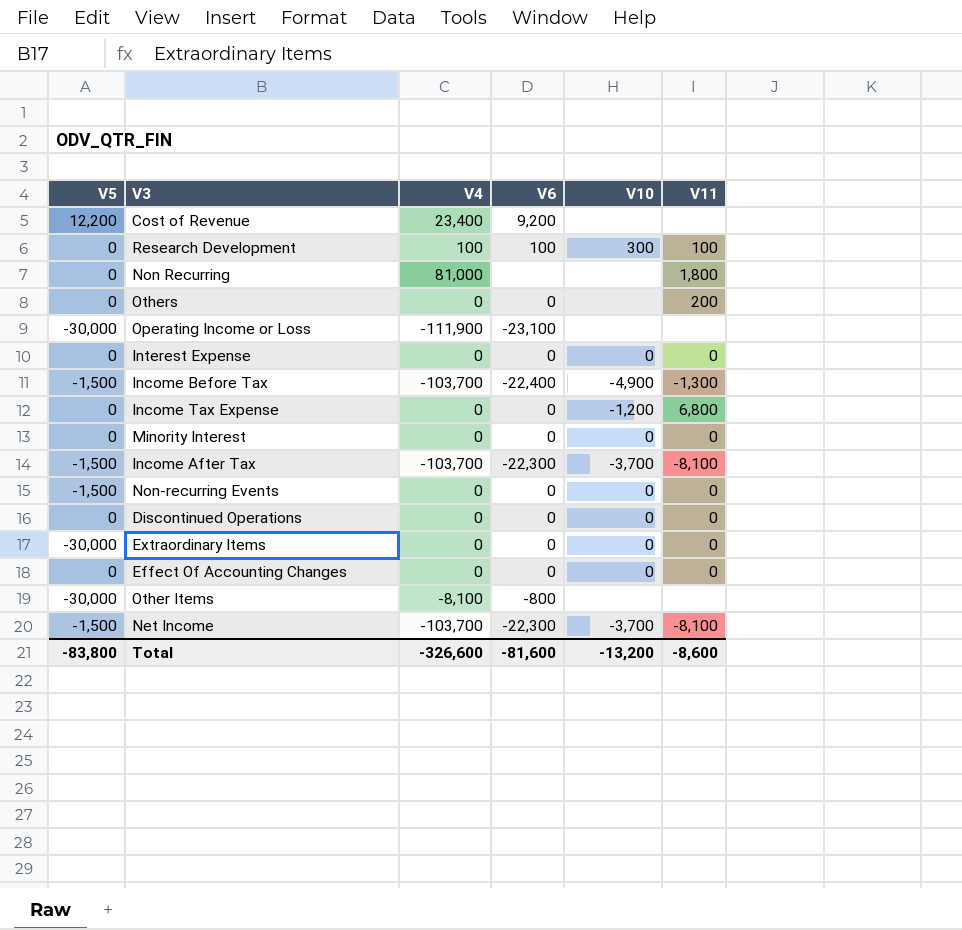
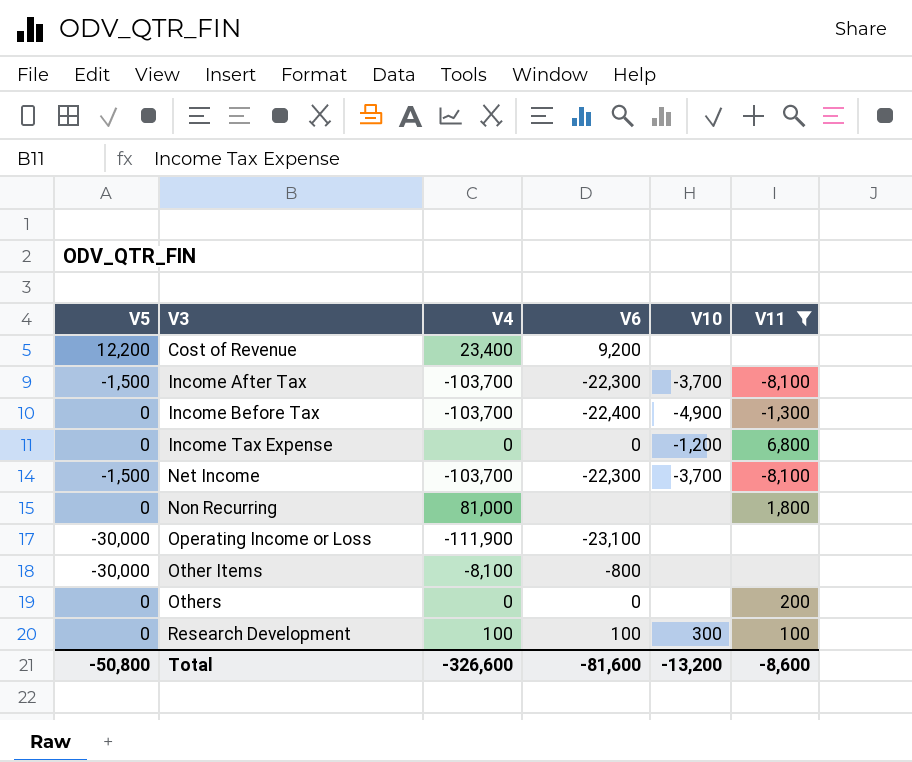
filter: none -> V11 != 0
row order: none -> V3 ascending
Income Before Tax | V5: -1,500 -> 0
Total | V5: -83,800 -> -50,800

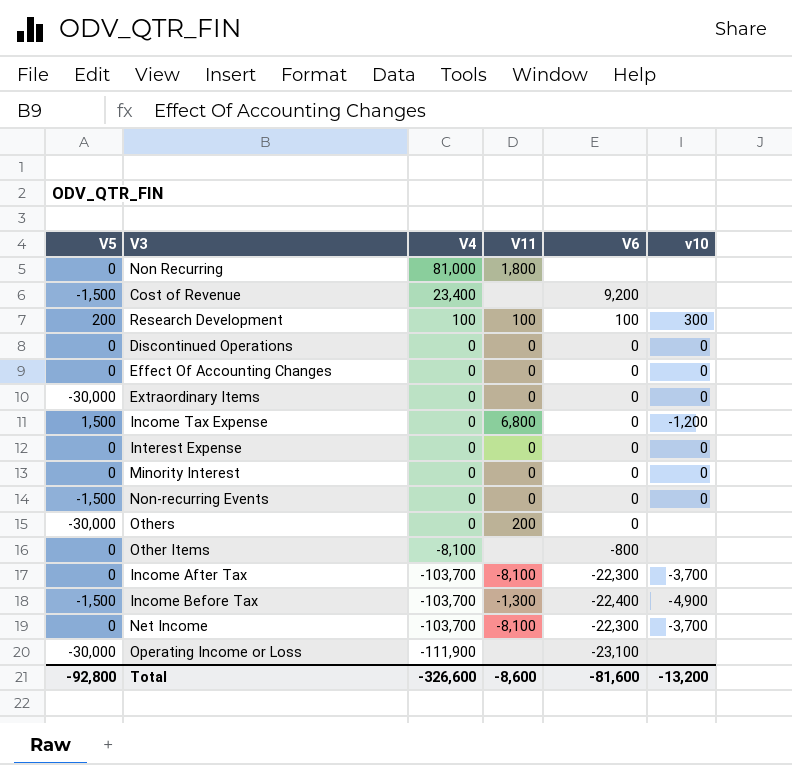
filter: V11 != 0 -> none
row order: V3 ascending -> V4 descending
column V11 | position: 6 -> 4
column name: V10 -> v10
Cost of Revenue | V5: 12,200 -> -1,500
Research Development | V5: 0 -> 200
Income Tax Expense | V5: 0 -> 1,500
Others | V5: 0 -> -30,000
Other Items | V5: -30,000 -> 0
Income After Tax | V5: -1,500 -> 0
Income Before Tax | V5: 0 -> -1,500
Net Income | V5: -1,500 -> 0
Total | V5: -50,800 -> -92,800

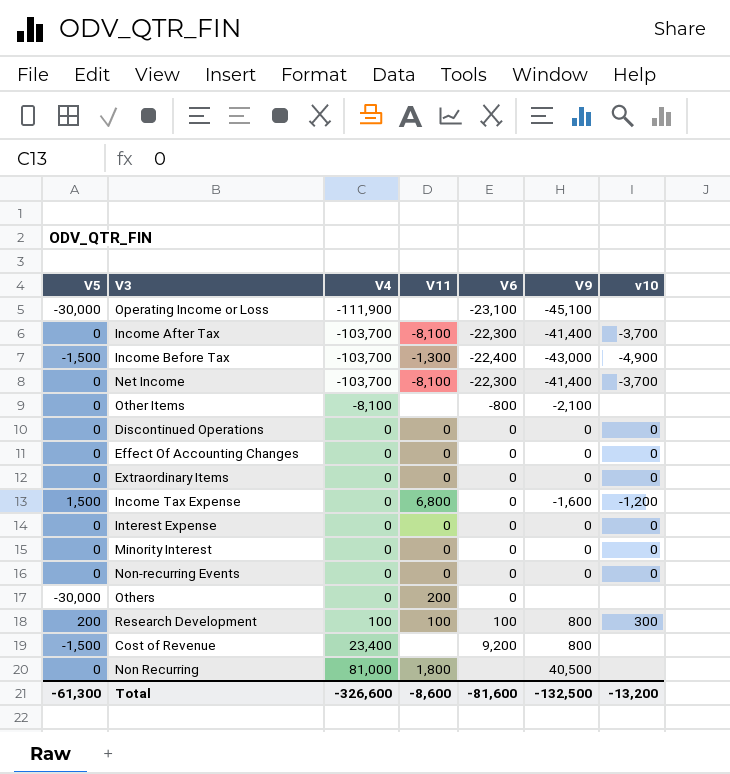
row order: V4 descending -> V4 ascending
column V9 | position: none -> 6
Extraordinary Items | V5: -30,000 -> 0
Non-recurring Events | V5: -1,500 -> 0
Total | V5: -92,800 -> -61,300

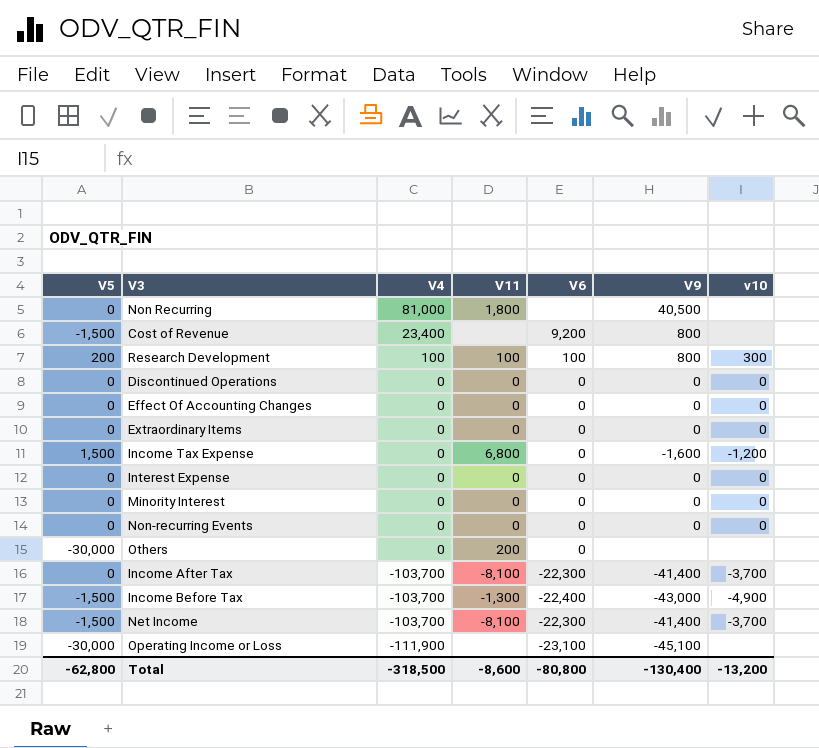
row order: V4 ascending -> V4 descending
row Other Items: 0 | -8,100 | none | -800 | -2,100 | none -> none
Net Income | V5: 0 -> -1,500
Total | V5: -61,300 -> -62,800
Total | V4: -326,600 -> -318,500
Total | V6: -81,600 -> -80,800
Total | V9: -132,500 -> -130,400

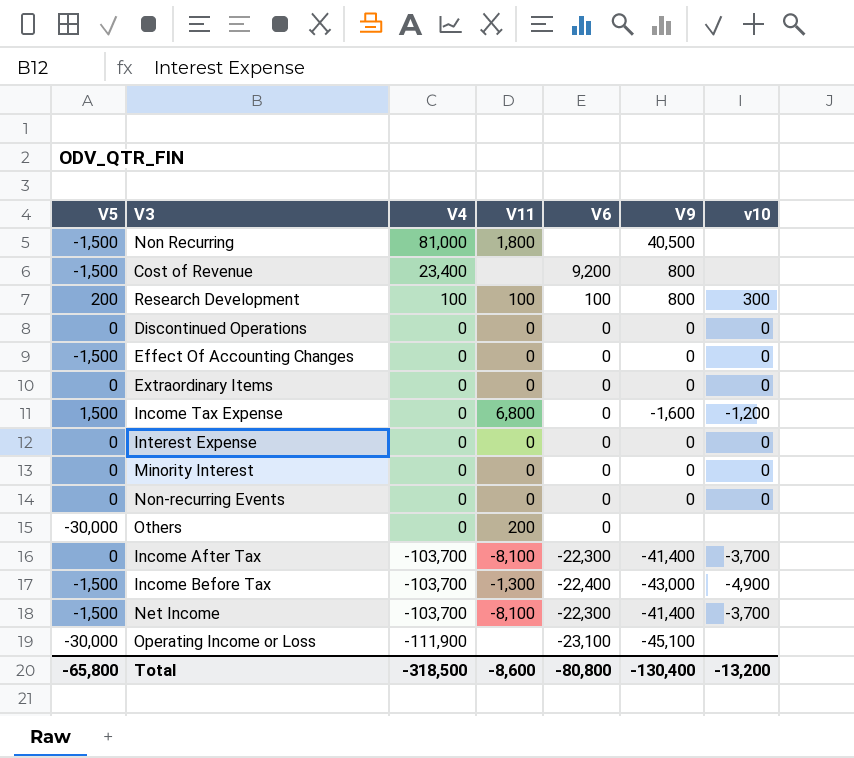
Non Recurring | V5: 0 -> -1,500
Effect Of Accounting Changes | V5: 0 -> -1,500
Total | V5: -62,800 -> -65,800

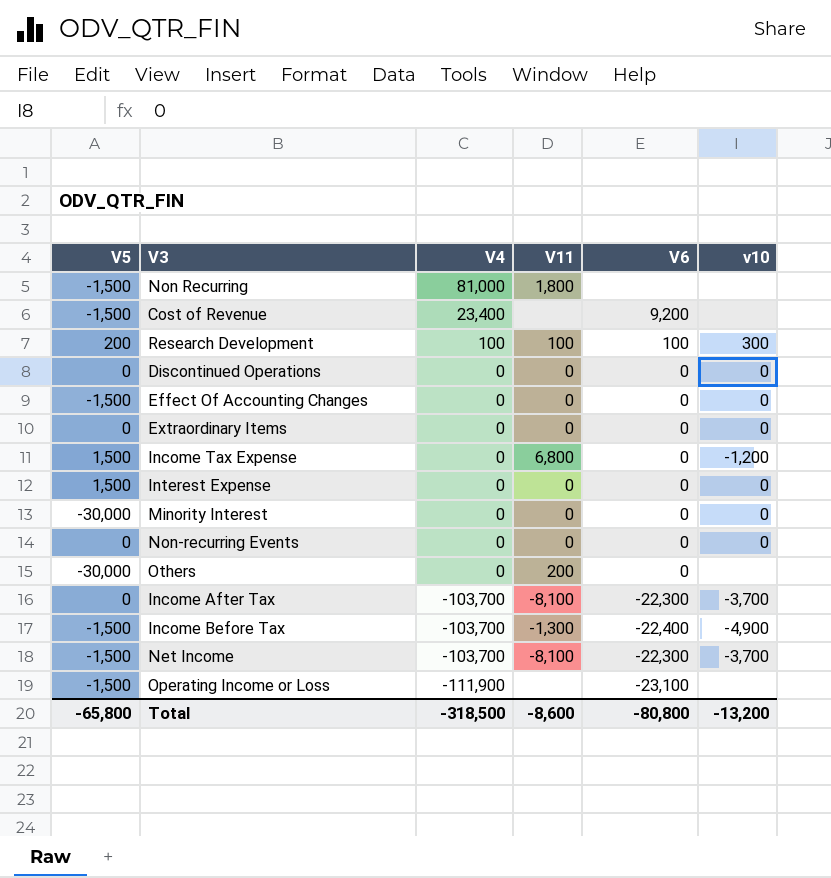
column V9 | position: 6 -> none
Interest Expense | V5: 0 -> 1,500
Minority Interest | V5: 0 -> -30,000
Operating Income or Loss | V5: -30,000 -> -1,500

